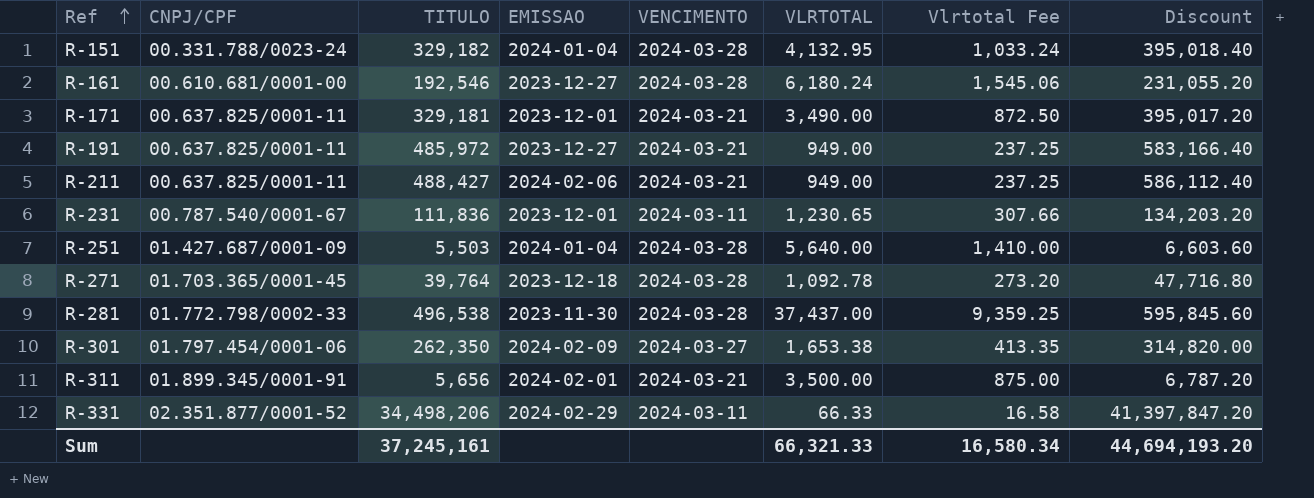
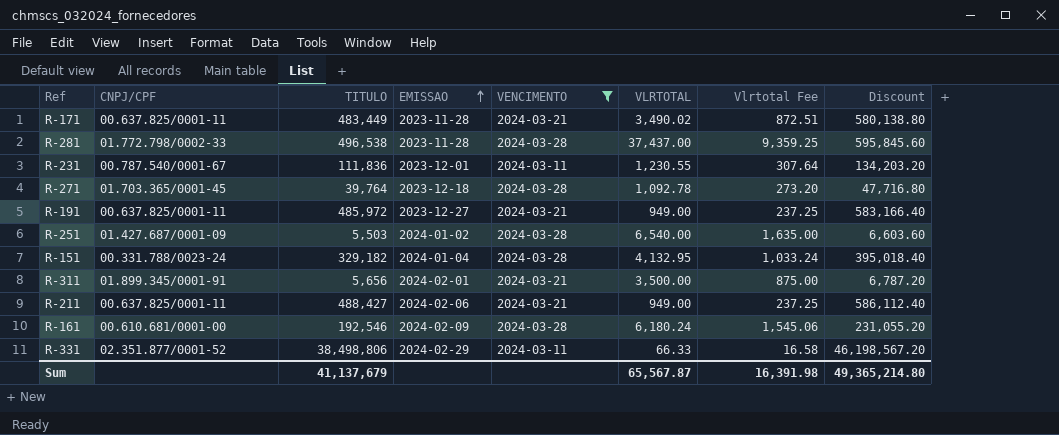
filter: none -> VENCIMENTO != 2024-03-27
row order: Ref ascending -> EMISSAO ascending
R-171 | TITULO: 329,181 -> 483,449
R-171 | EMISSAO: 2023-12-01 -> 2023-11-28
R-171 | VLRTOTAL: 3,490.00 -> 3,490.02
R-171 | Vlrtotal Fee: 872.50 -> 872.51
R-171 | Discount: 395,017.20 -> 580,138.80
R-281 | EMISSAO: 2023-11-30 -> 2023-11-28
R-231 | VLRTOTAL: 1,230.65 -> 1,230.55
R-231 | Vlrtotal Fee: 307.66 -> 307.64
R-251 | EMISSAO: 2024-01-04 -> 2024-01-02
R-251 | VLRTOTAL: 5,640.00 -> 6,540.00
R-251 | Vlrtotal Fee: 1,410.00 -> 1,635.00
R-161 | EMISSAO: 2023-12-27 -> 2024-02-09
R-331 | TITULO: 34,498,206 -> 38,498,806
R-331 | Discount: 41,397,847.20 -> 46,198,567.20
Sum | TITULO: 37,245,161 -> 41,137,679
Sum | VLRTOTAL: 66,321.33 -> 65,567.87
Sum | Vlrtotal Fee: 16,580.34 -> 16,391.98
Sum | Discount: 44,694,193.20 -> 49,365,214.80

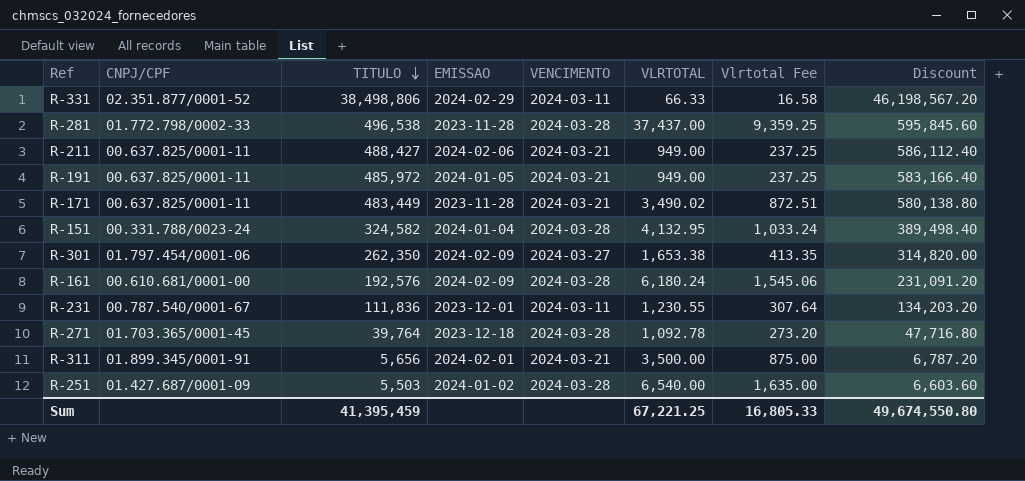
filter: VENCIMENTO != 2024-03-27 -> none
row order: EMISSAO ascending -> TITULO descending
R-191 | EMISSAO: 2023-12-27 -> 2024-01-05
R-151 | TITULO: 329,182 -> 324,582
R-151 | Discount: 395,018.40 -> 389,498.40
R-161 | TITULO: 192,546 -> 192,576
R-161 | Discount: 231,055.20 -> 231,091.20
Sum | TITULO: 41,137,679 -> 41,395,459
Sum | VLRTOTAL: 65,567.87 -> 67,221.25
Sum | Vlrtotal Fee: 16,391.98 -> 16,805.33
Sum | Discount: 49,365,214.80 -> 49,674,550.80

